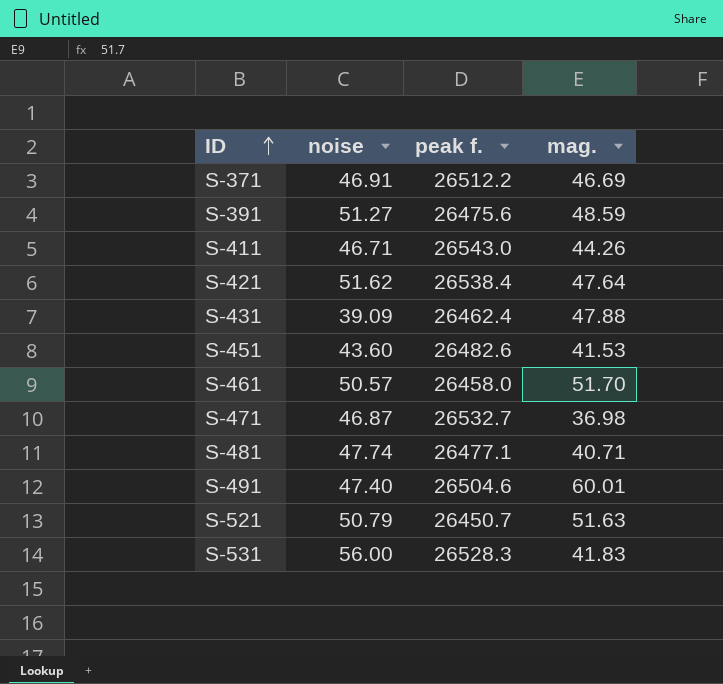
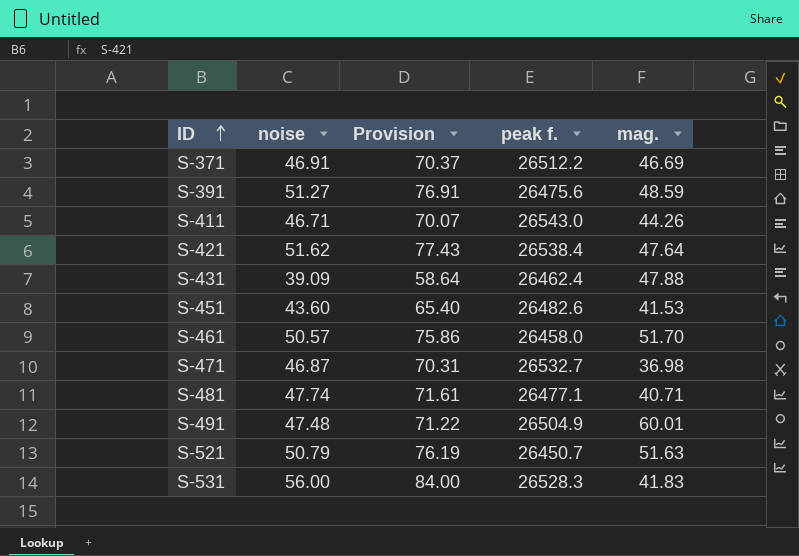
column Provision | formula: none -> [noise] * 1.5
S-491 | noise: 47.40 -> 47.48
S-491 | peak f.: 26504.6 -> 26504.9

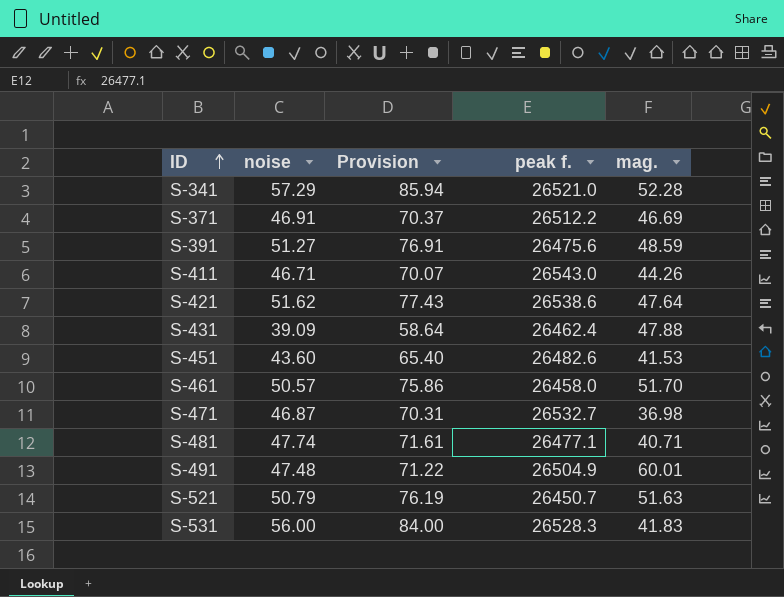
row S-341: none -> 57.29 | 85.94 | 26521.0 | 52.28
S-421 | peak f.: 26538.4 -> 26538.6

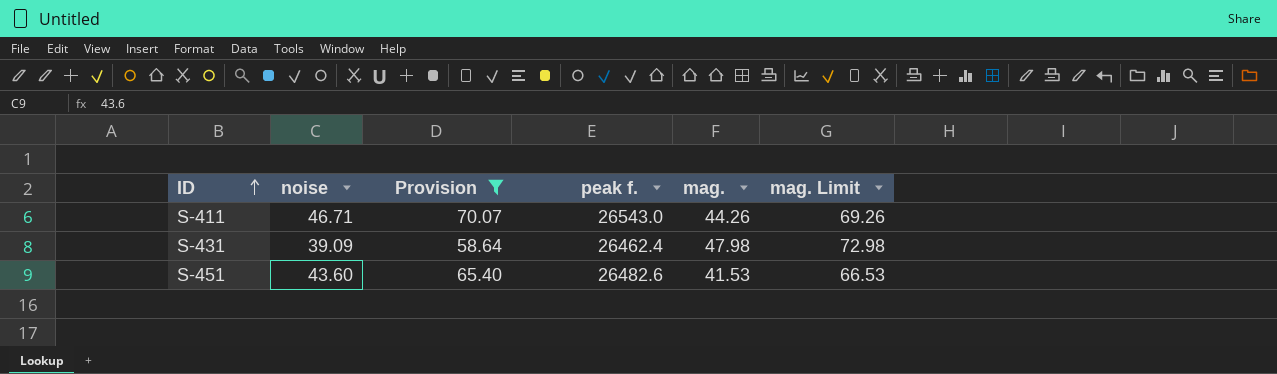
filter: none -> Provision <= 70.07
column mag. Limit | formula: none -> [mag.] + 25
S-431 | mag.: 47.88 -> 47.98

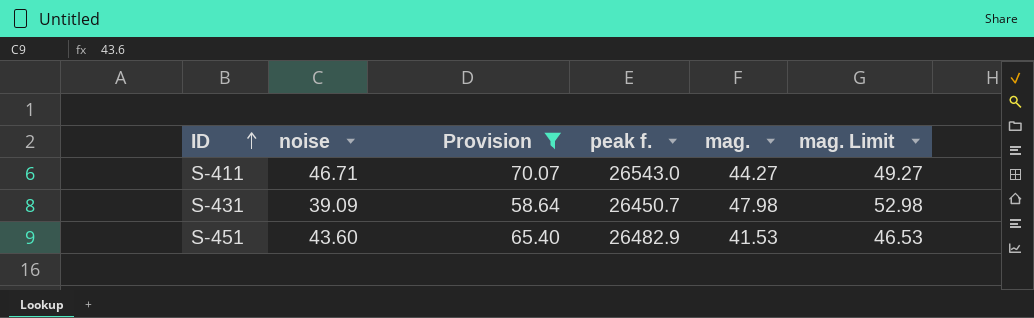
column mag. Limit | formula: [mag.] + 25 -> [mag.] + 5
S-411 | mag.: 44.26 -> 44.27
S-431 | peak f.: 26462.4 -> 26450.7
S-451 | peak f.: 26482.6 -> 26482.9

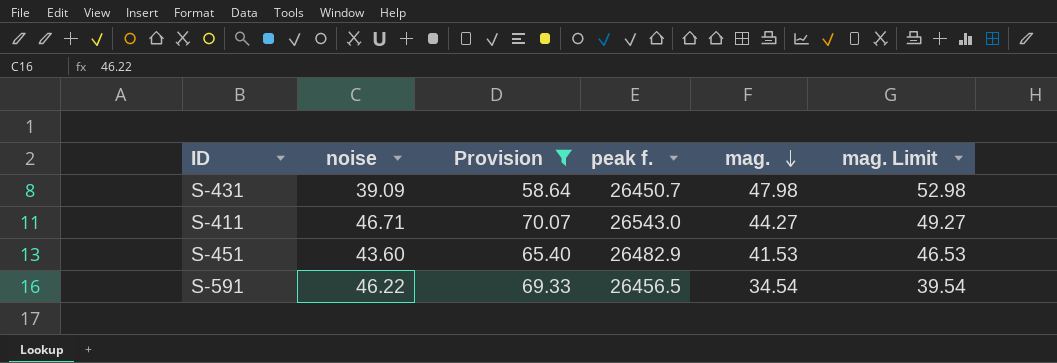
row order: ID ascending -> mag. descending
row S-591: none -> 46.22 | 69.33 | 26456.5 | 34.54 | 39.54

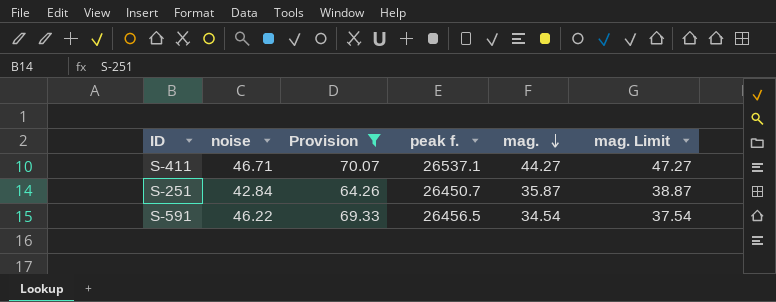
column mag. Limit | formula: [mag.] + 5 -> [mag.] + 3
row S-431: 39.09 | 58.64 | 26450.7 | 47.98 | 52.98 -> none
row S-451: 43.60 | 65.40 | 26482.9 | 41.53 | 46.53 -> none
S-411 | peak f.: 26543.0 -> 26537.1
row S-251: none -> 42.84 | 64.26 | 26450.7 | 35.87 | 38.87

